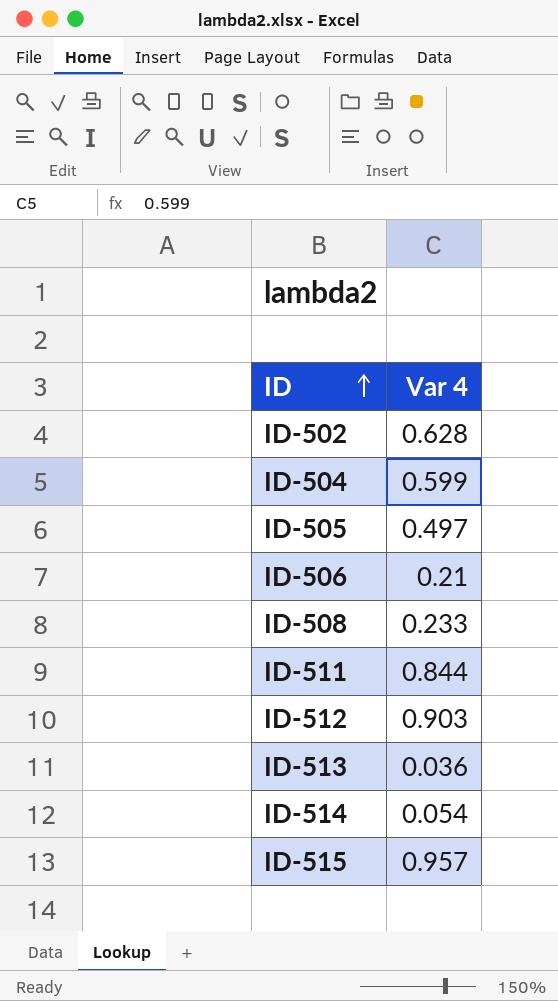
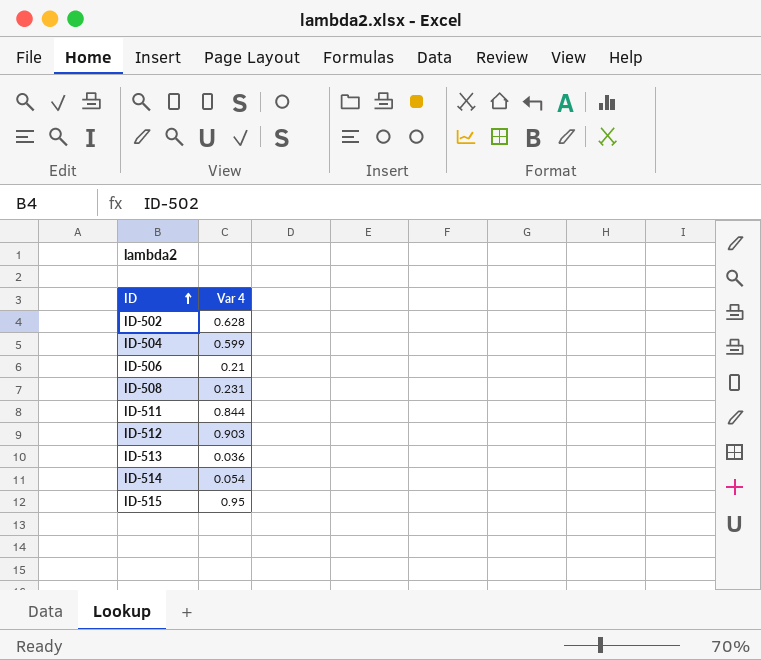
row ID-505: 0.497 -> none
ID-508 | Var 4: 0.233 -> 0.231
ID-515 | Var 4: 0.957 -> 0.95

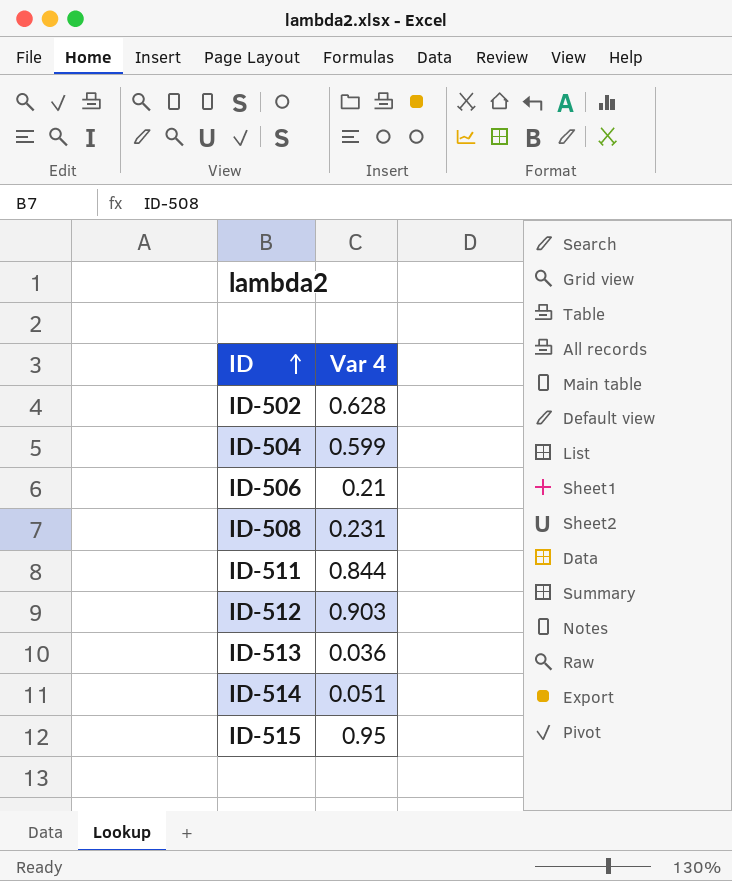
ID-514 | Var 4: 0.054 -> 0.051

